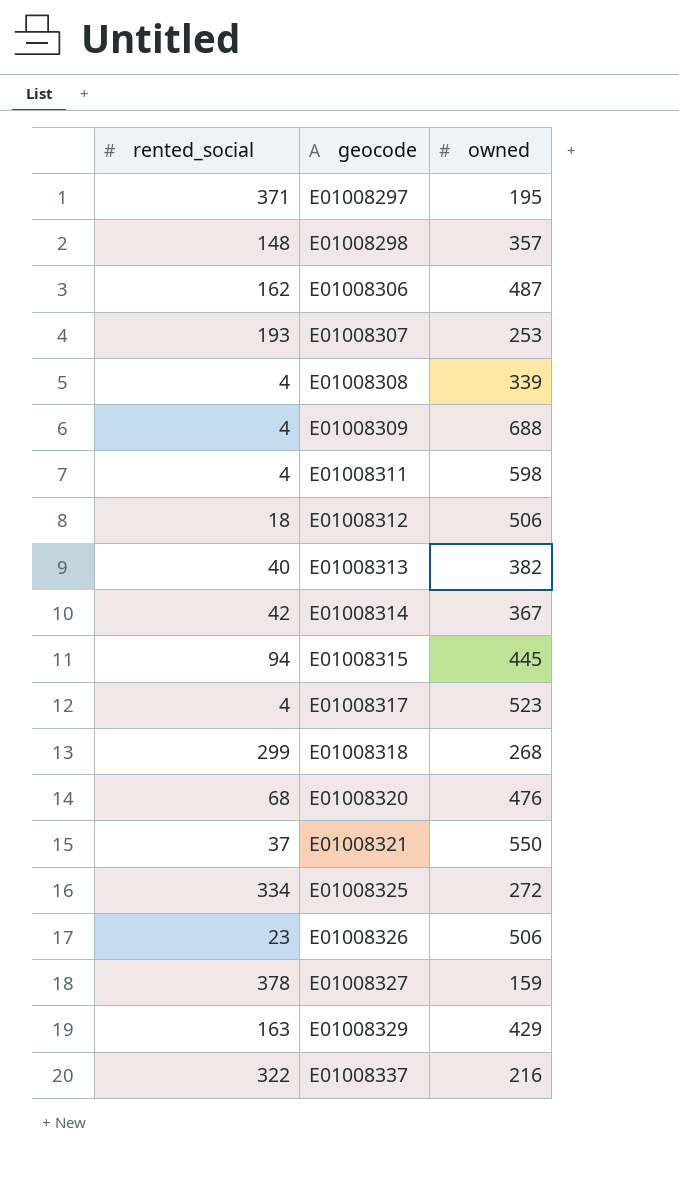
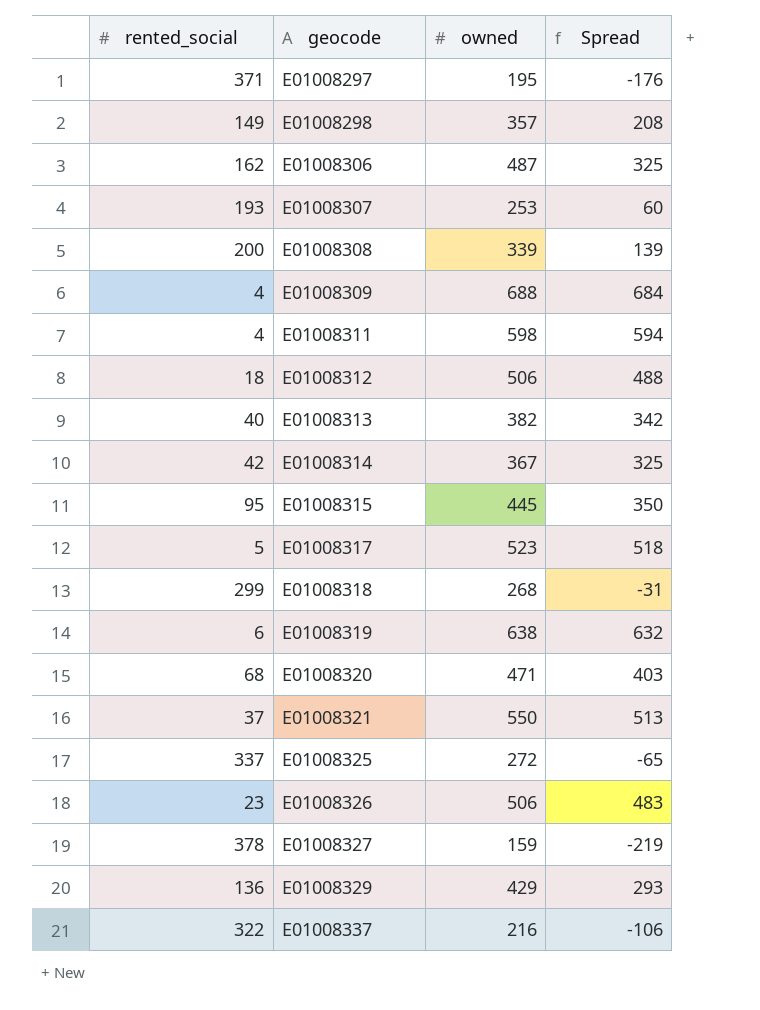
column Spread | formula: none -> [owned] - [rented_social]
E01008298 | rented_social: 148 -> 149
E01008308 | rented_social: 4 -> 200
E01008315 | rented_social: 94 -> 95
E01008317 | rented_social: 4 -> 5
row E01008319: none -> 6 | 638 | 632
E01008320 | owned: 476 -> 471
E01008325 | rented_social: 334 -> 337
E01008329 | rented_social: 163 -> 136

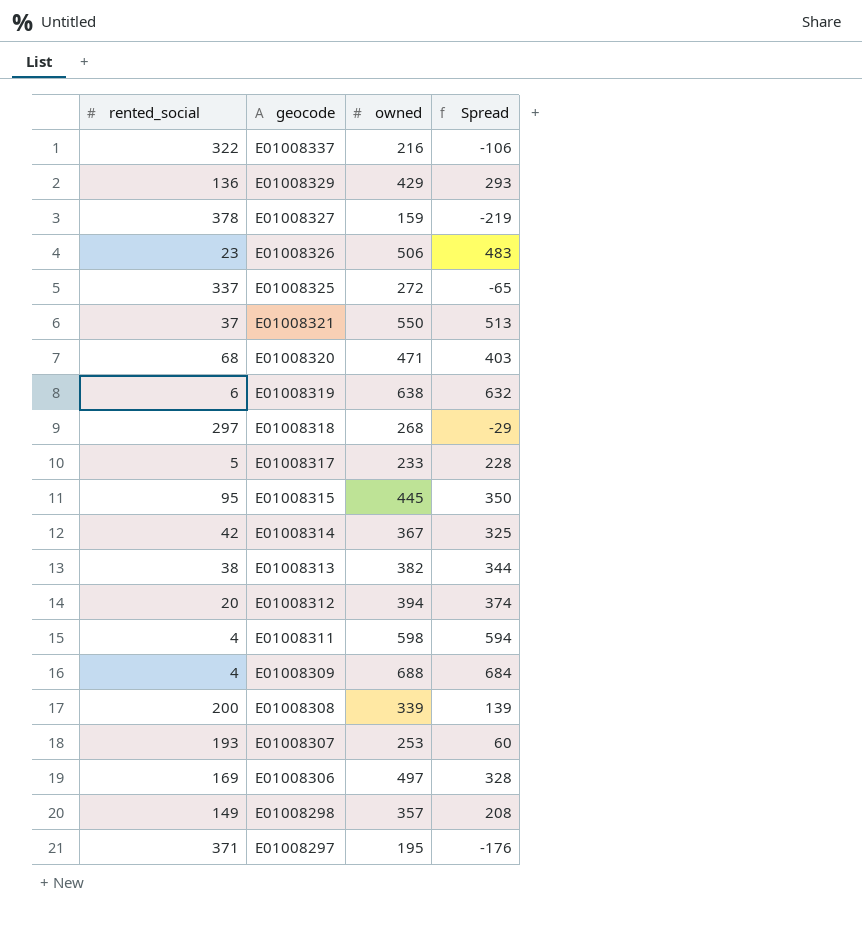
row order: geocode ascending -> geocode descending
E01008318 | rented_social: 299 -> 297
E01008318 | Spread: -31 -> -29
E01008317 | owned: 523 -> 233
E01008317 | Spread: 518 -> 228
E01008313 | rented_social: 40 -> 38
E01008313 | Spread: 342 -> 344
E01008312 | rented_social: 18 -> 20
E01008312 | owned: 506 -> 394
E01008312 | Spread: 488 -> 374
E01008306 | rented_social: 162 -> 169
E01008306 | owned: 487 -> 497
E01008306 | Spread: 325 -> 328

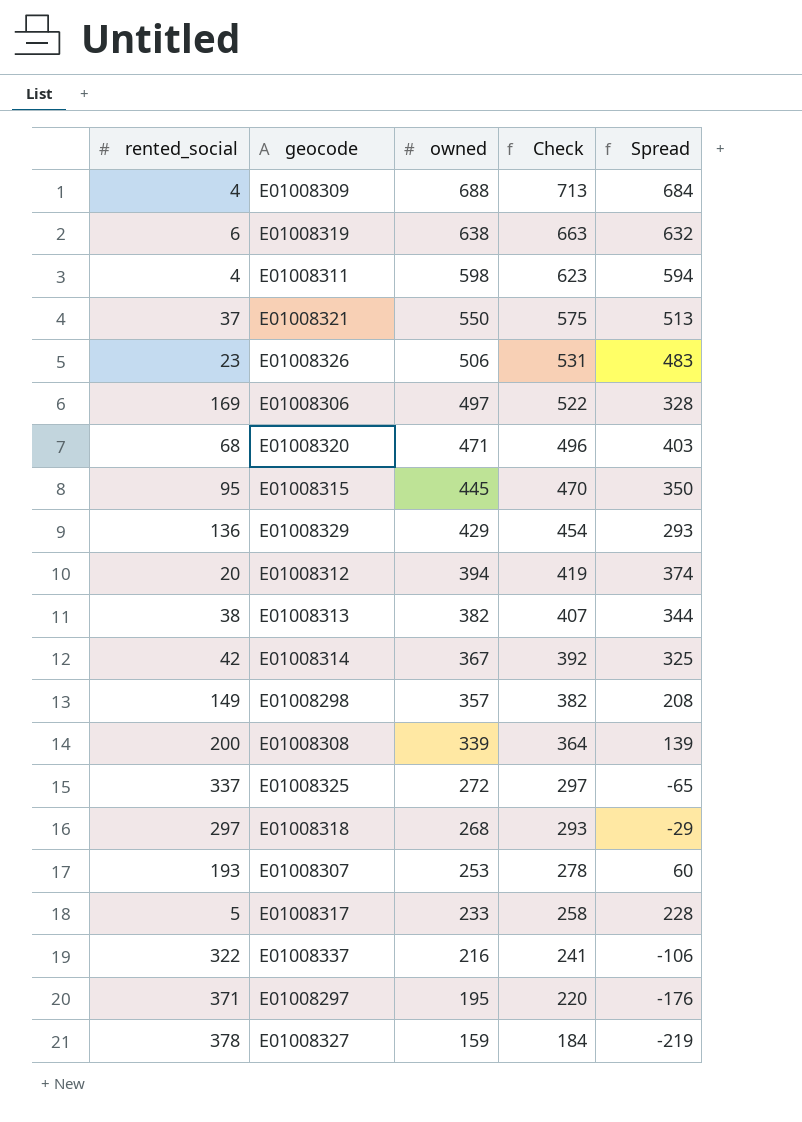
row order: geocode descending -> owned descending
column Check | formula: none -> [owned] + 25

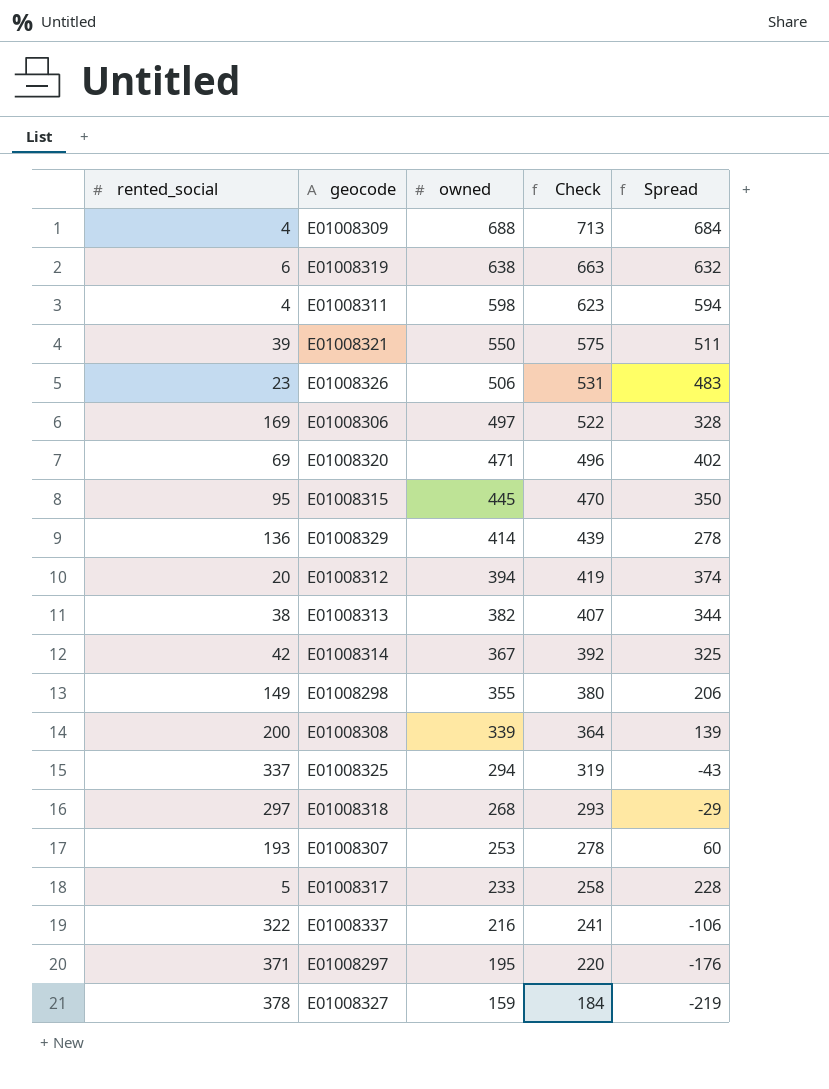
E01008321 | rented_social: 37 -> 39
E01008321 | Spread: 513 -> 511
E01008320 | rented_social: 68 -> 69
E01008320 | Spread: 403 -> 402
E01008329 | owned: 429 -> 414
E01008329 | Check: 454 -> 439
E01008329 | Spread: 293 -> 278
E01008298 | owned: 357 -> 355
E01008298 | Check: 382 -> 380
E01008298 | Spread: 208 -> 206
E01008325 | owned: 272 -> 294
E01008325 | Check: 297 -> 319
E01008325 | Spread: -65 -> -43

